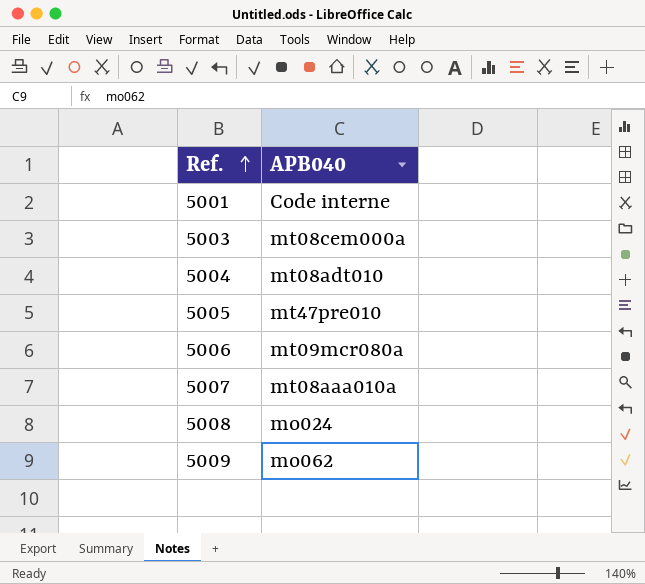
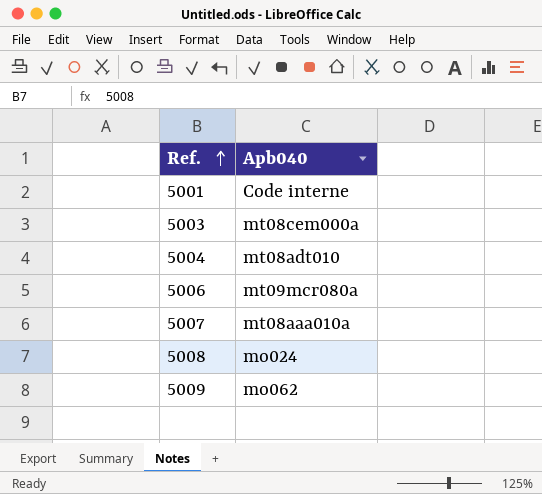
column name: APB040 -> Apb040
row 5005: mt47pre010 -> none

